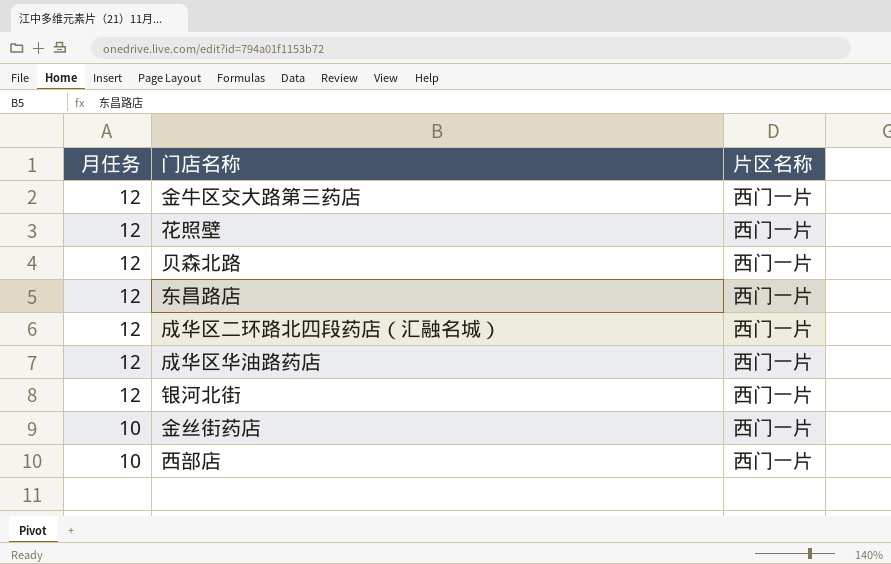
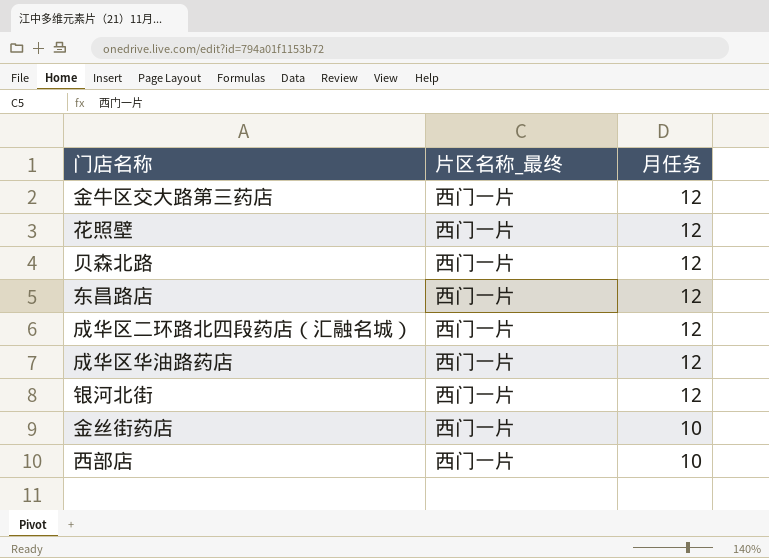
column name: 片区名称 -> 片区名称_最终
column 月任务 | position: 1 -> 3

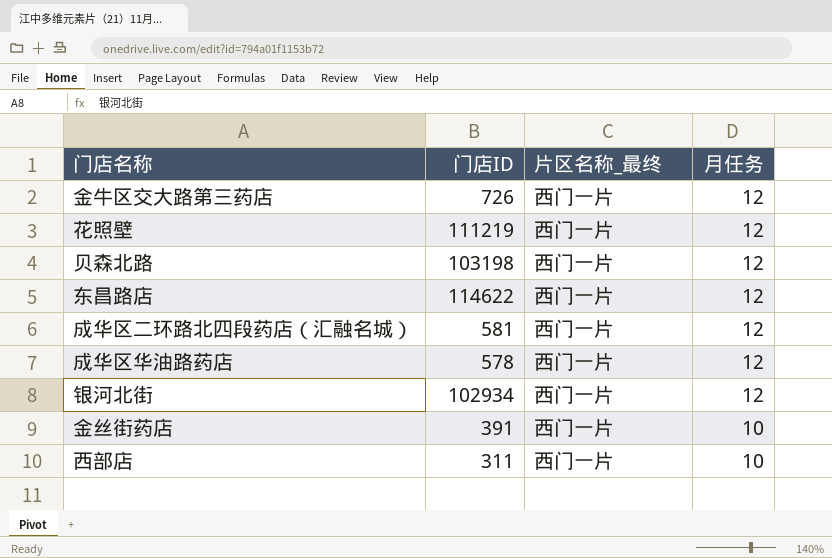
column 门店ID | position: none -> 2

